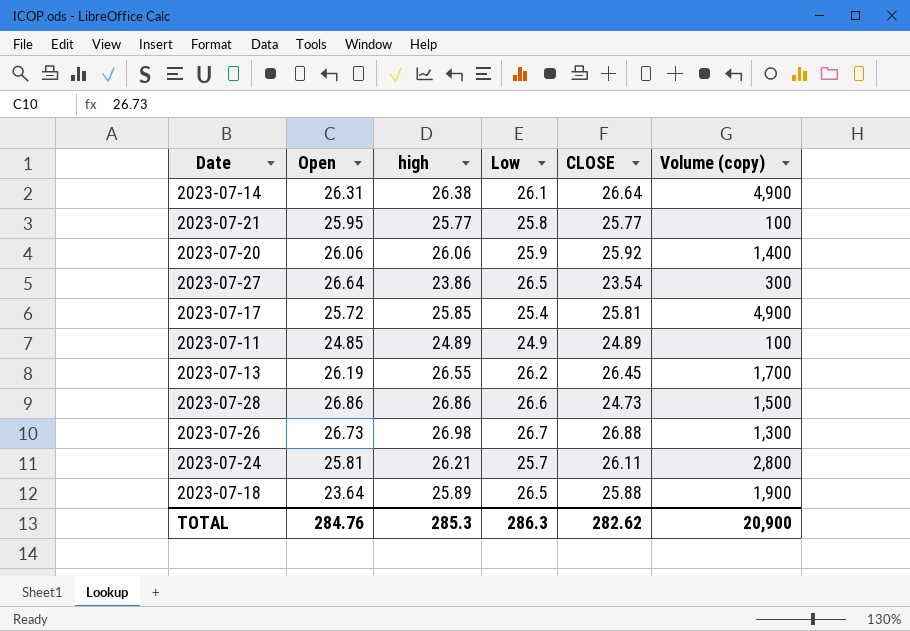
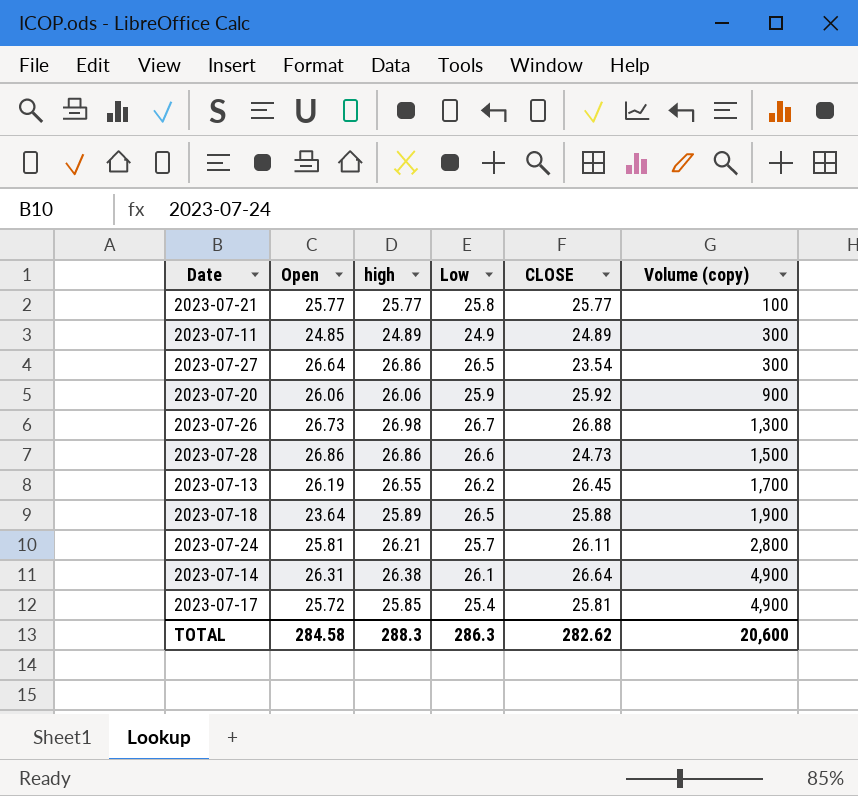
row order: none -> Volume (copy) ascending
2023-07-21 | Open: 25.95 -> 25.77
2023-07-11 | Volume (copy): 100 -> 300
2023-07-27 | high: 23.86 -> 26.86
2023-07-20 | Volume (copy): 1,400 -> 900
TOTAL | Open: 284.76 -> 284.58
TOTAL | high: 285.3 -> 288.3
TOTAL | Volume (copy): 20,900 -> 20,600

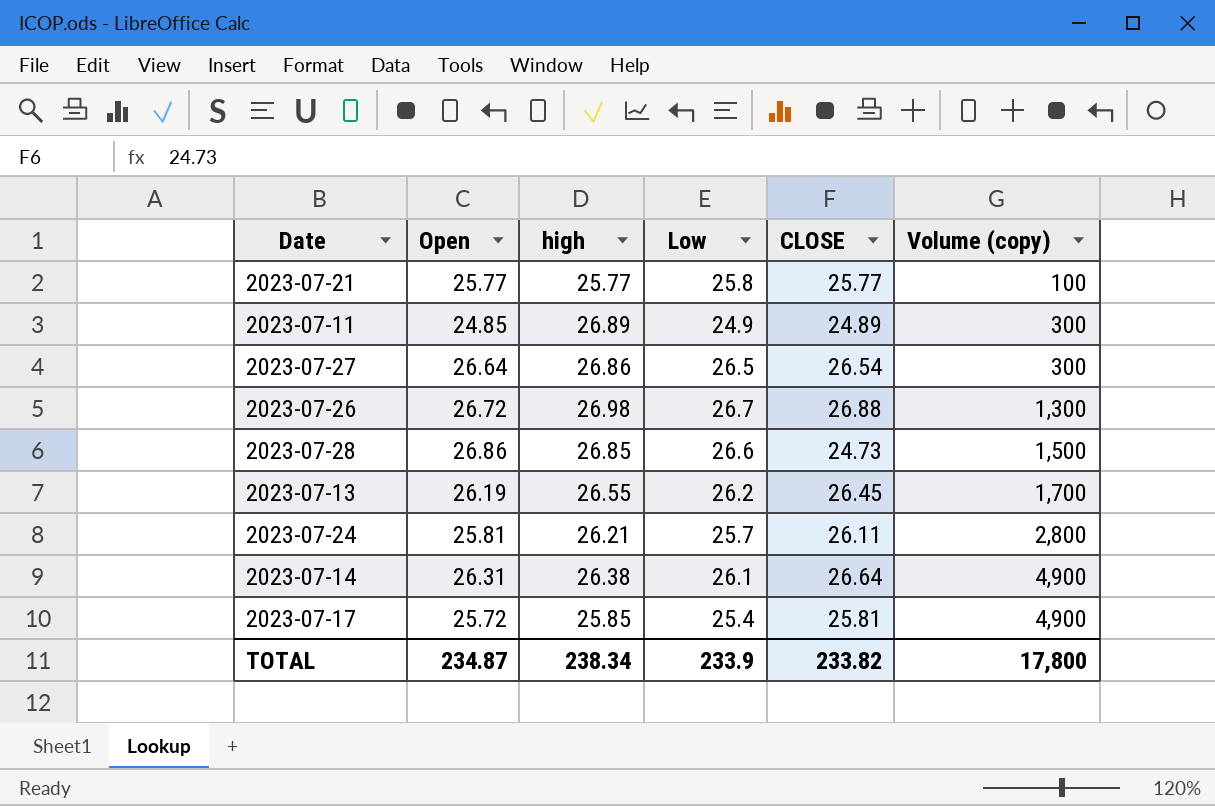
row 2023-07-20: 26.06 | 26.06 | 25.9 | 25.92 | 900 -> none
row 2023-07-18: 23.64 | 25.89 | 26.5 | 25.88 | 1,900 -> none
2023-07-11 | high: 24.89 -> 26.89
2023-07-27 | CLOSE: 23.54 -> 26.54
2023-07-26 | Open: 26.73 -> 26.72
2023-07-28 | high: 26.86 -> 26.85
TOTAL | Open: 284.58 -> 234.87
TOTAL | high: 288.3 -> 238.34
TOTAL | Low: 286.3 -> 233.9
TOTAL | CLOSE: 282.62 -> 233.82
TOTAL | Volume (copy): 20,600 -> 17,800

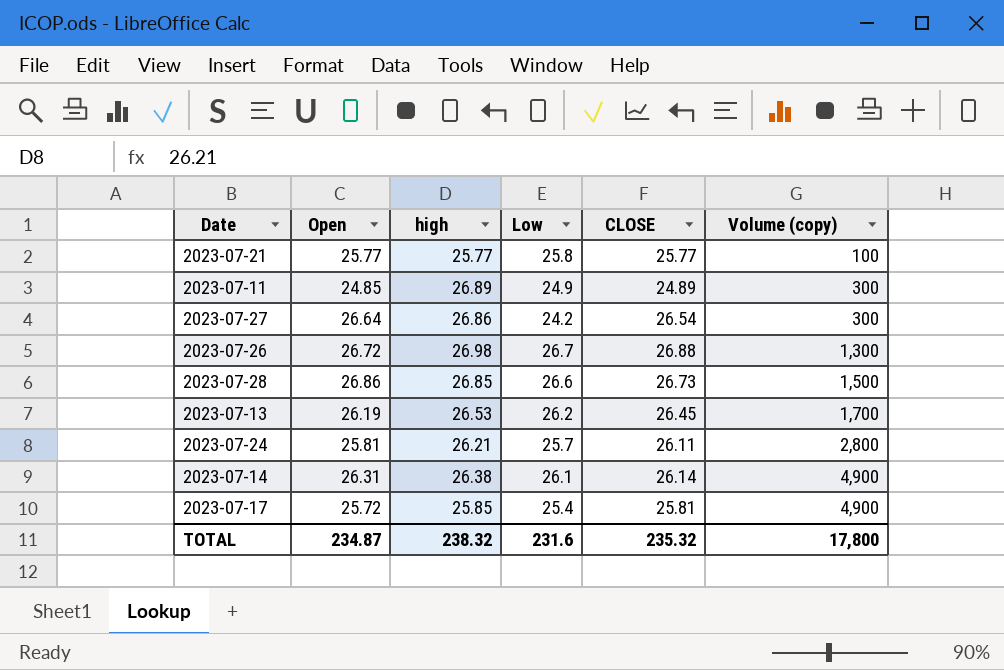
2023-07-27 | Low: 26.5 -> 24.2
2023-07-28 | CLOSE: 24.73 -> 26.73
2023-07-13 | high: 26.55 -> 26.53
2023-07-14 | CLOSE: 26.64 -> 26.14
TOTAL | high: 238.34 -> 238.32
TOTAL | Low: 233.9 -> 231.6
TOTAL | CLOSE: 233.82 -> 235.32

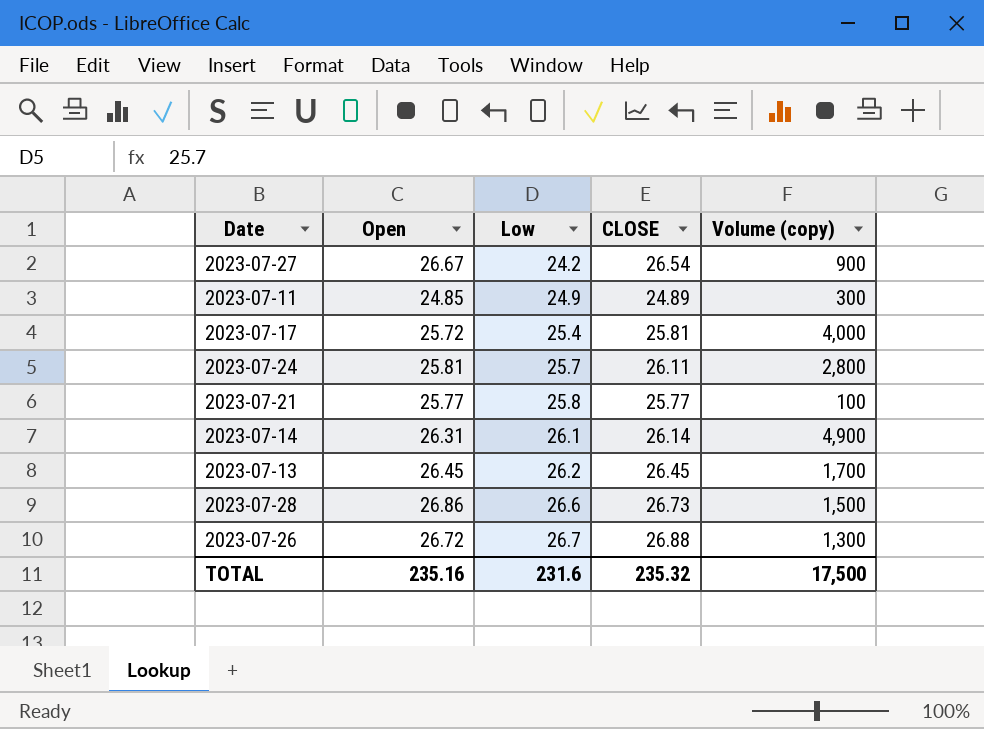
row order: Volume (copy) ascending -> Low ascending
column high | position: 3 -> none
2023-07-27 | Open: 26.64 -> 26.67
2023-07-27 | Volume (copy): 300 -> 900
2023-07-17 | Volume (copy): 4,900 -> 4,000
2023-07-13 | Open: 26.19 -> 26.45
TOTAL | Open: 234.87 -> 235.16
TOTAL | Volume (copy): 17,800 -> 17,500

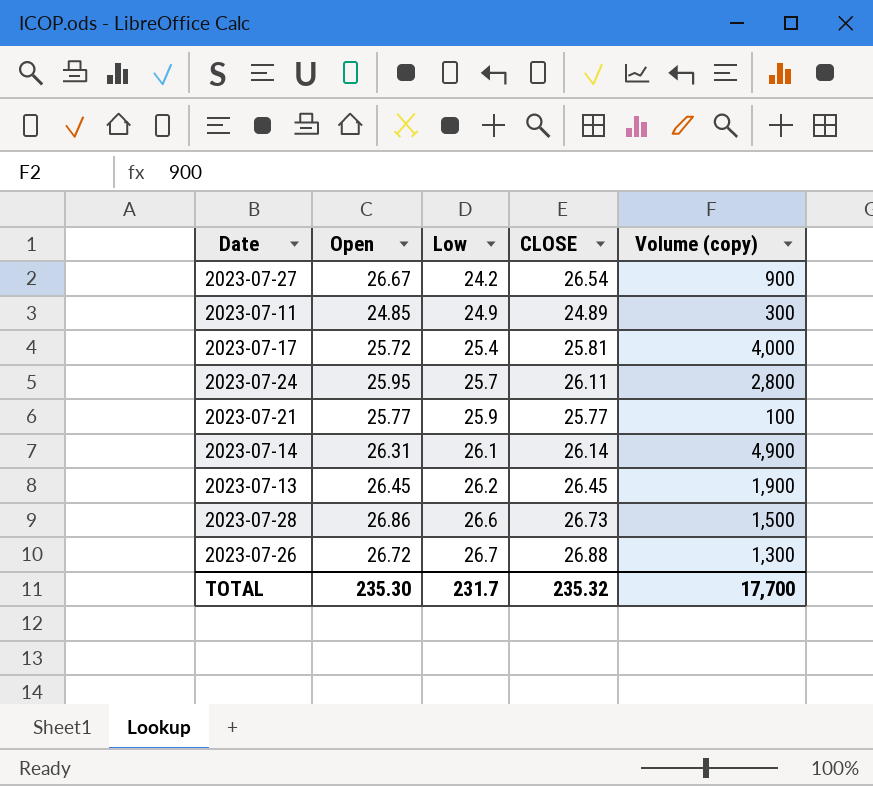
2023-07-24 | Open: 25.81 -> 25.95
2023-07-21 | Low: 25.8 -> 25.9
2023-07-13 | Volume (copy): 1,700 -> 1,900
TOTAL | Open: 235.16 -> 235.30
TOTAL | Low: 231.6 -> 231.7
TOTAL | Volume (copy): 17,500 -> 17,700

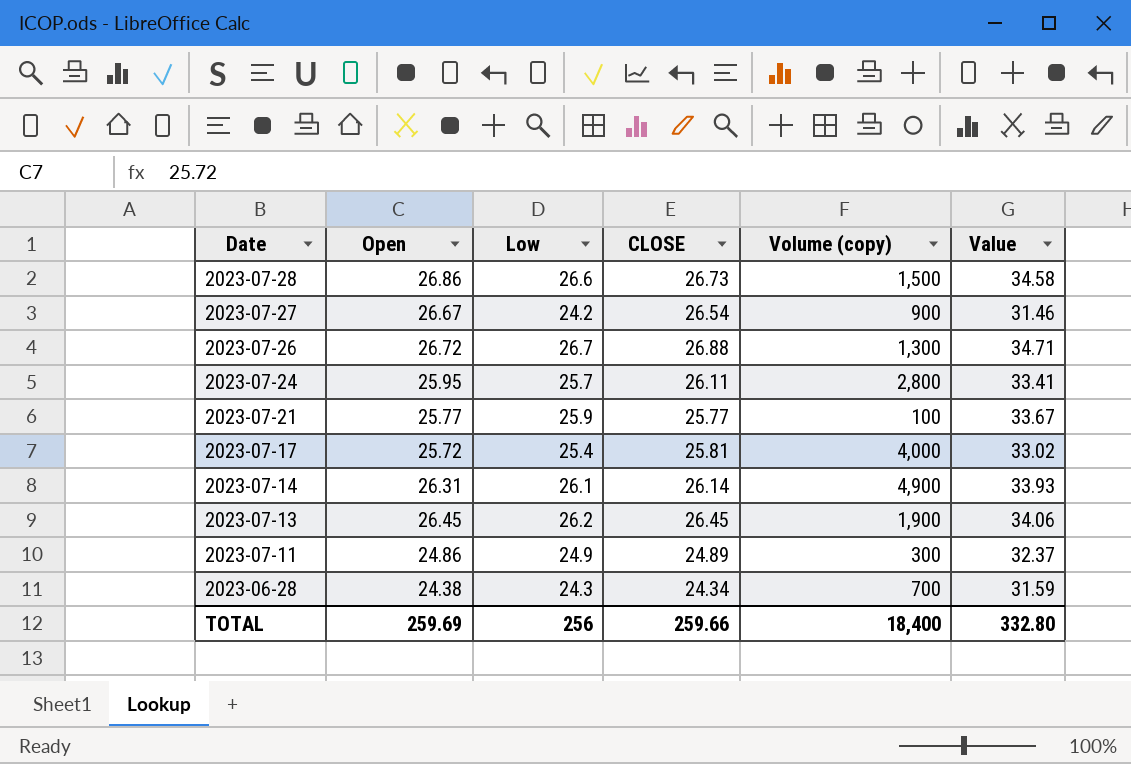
row order: Low ascending -> Date descending
column Value | formula: none -> [Low] * 1.3
2023-07-11 | Open: 24.85 -> 24.86
row 2023-06-28: none -> 24.38 | 24.3 | 24.34 | 700 | 31.59
TOTAL | Open: 235.30 -> 259.69
TOTAL | Low: 231.7 -> 256
TOTAL | CLOSE: 235.32 -> 259.66
TOTAL | Volume (copy): 17,700 -> 18,400

